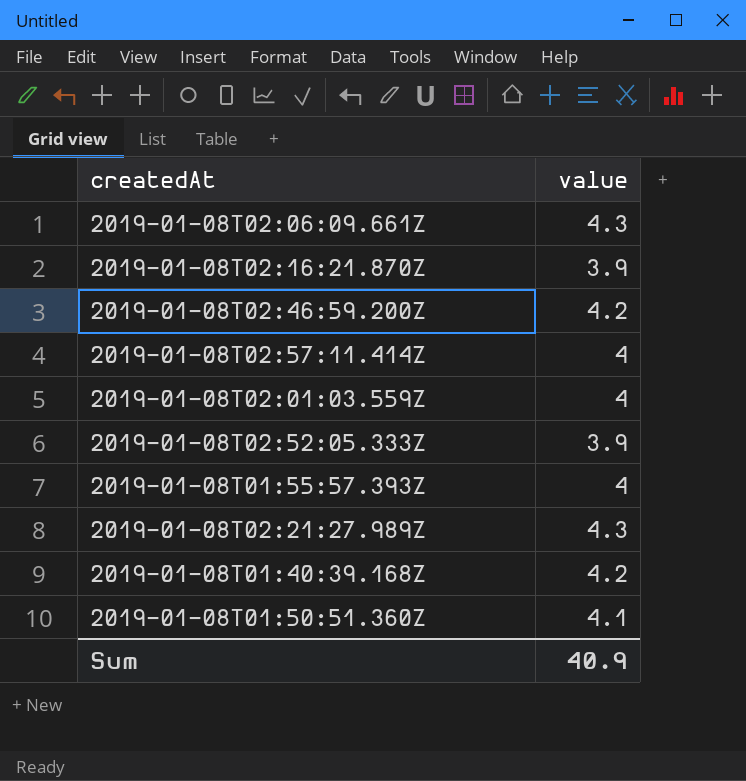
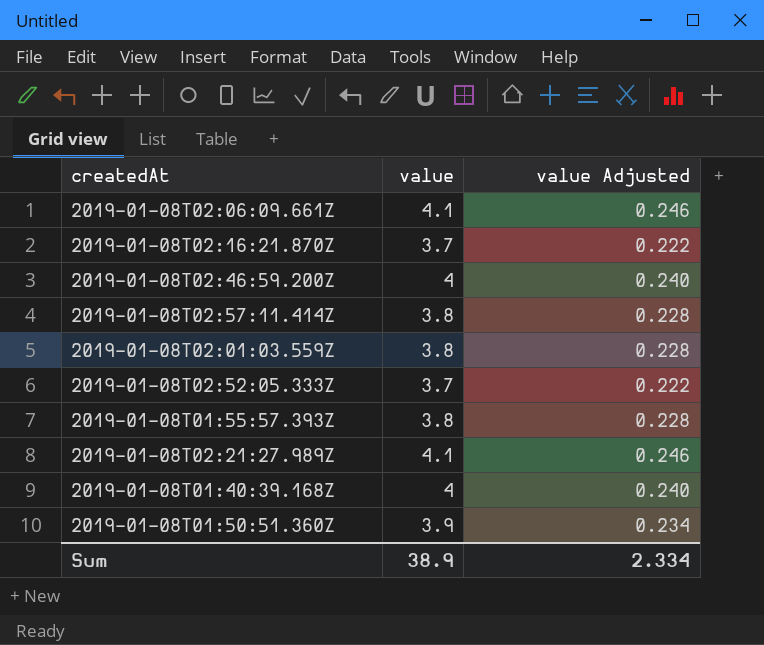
column value Adjusted | formula: none -> [value] * 0.06
2019-01-08T02:06:09.661Z | value: 4.3 -> 4.1
2019-01-08T02:16:21.870Z | value: 3.9 -> 3.7
2019-01-08T02:46:59.200Z | value: 4.2 -> 4
2019-01-08T02:57:11.414Z | value: 4 -> 3.8
2019-01-08T02:01:03.559Z | value: 4 -> 3.8
2019-01-08T02:52:05.333Z | value: 3.9 -> 3.7
2019-01-08T01:55:57.393Z | value: 4 -> 3.8
2019-01-08T02:21:27.989Z | value: 4.3 -> 4.1
2019-01-08T01:40:39.168Z | value: 4.2 -> 4
2019-01-08T01:50:51.360Z | value: 4.1 -> 3.9
Sum | value: 40.9 -> 38.9

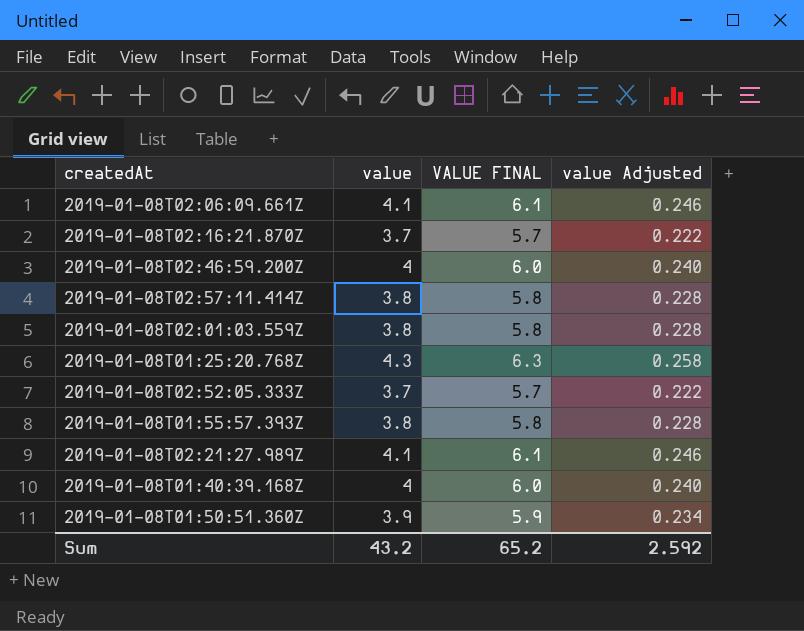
column VALUE FINAL | formula: none -> [value] + 2
row 2019-01-08T01:25:20.768Z: none -> 4.3 | 6.3 | 0.258
Sum | value: 38.9 -> 43.2
Sum | value Adjusted: 2.334 -> 2.592

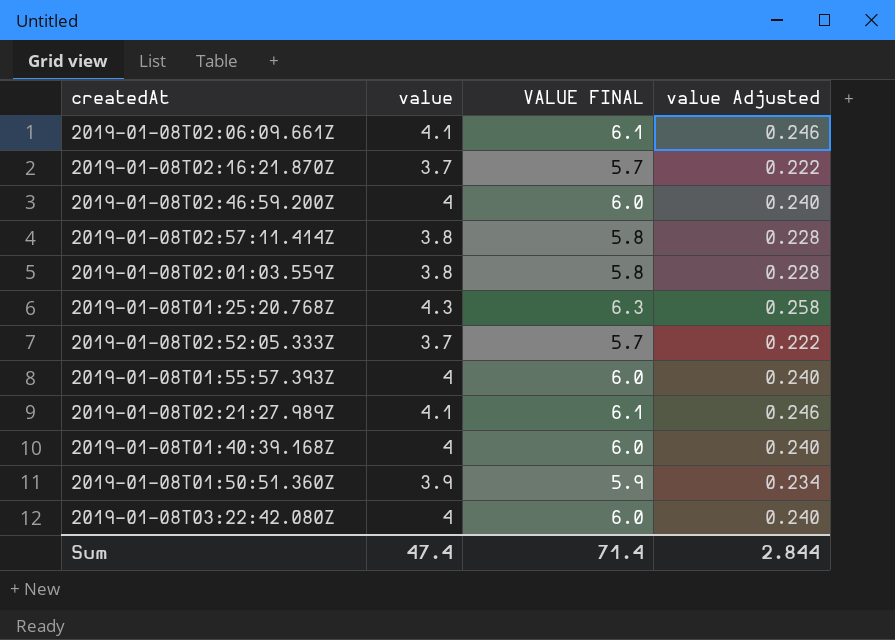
2019-01-08T01:55:57.393Z | value: 3.8 -> 4
2019-01-08T01:55:57.393Z | VALUE FINAL: 5.8 -> 6.0
2019-01-08T01:55:57.393Z | value Adjusted: 0.228 -> 0.240
row 2019-01-08T03:22:42.080Z: none -> 4 | 6.0 | 0.240
Sum | value: 43.2 -> 47.4
Sum | VALUE FINAL: 65.2 -> 71.4
Sum | value Adjusted: 2.592 -> 2.844

